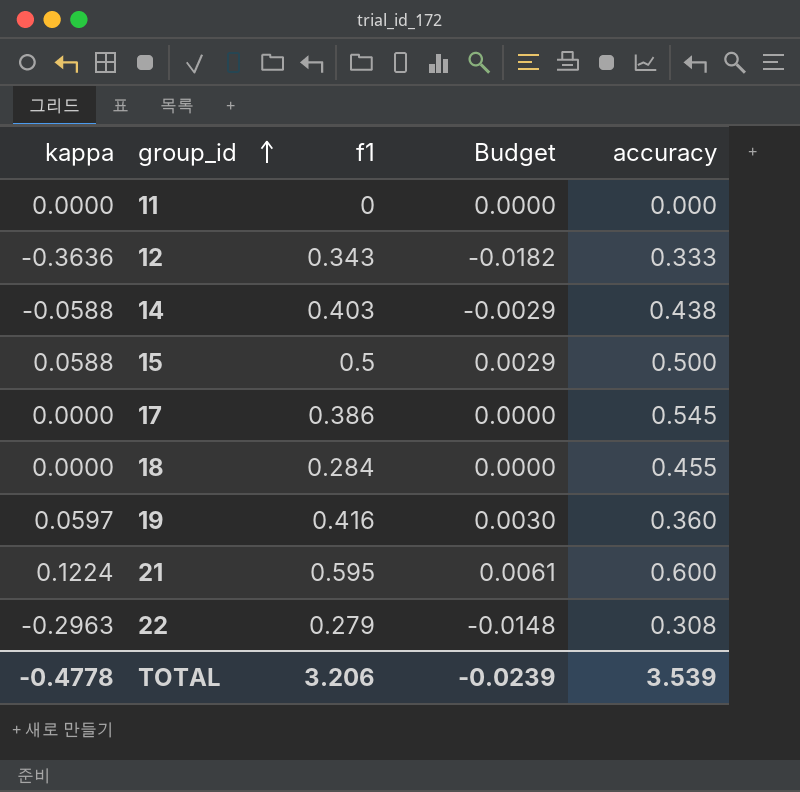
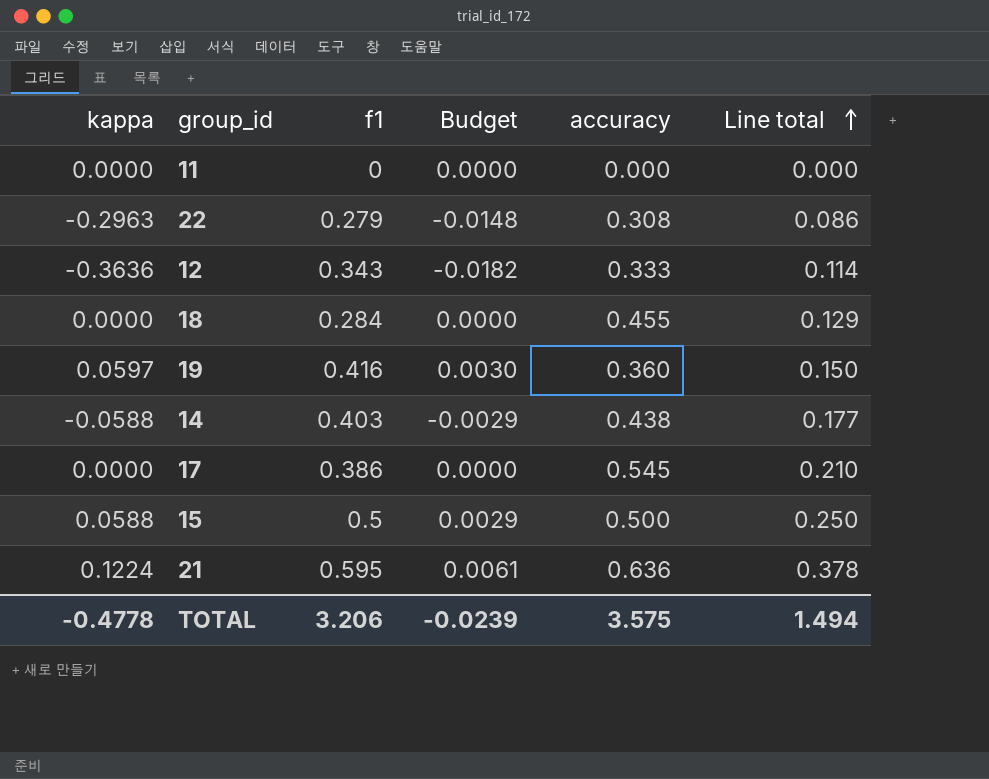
row order: group_id ascending -> Line total ascending
column Line total | formula: none -> [f1] * [accuracy]
21 | accuracy: 0.600 -> 0.636
TOTAL | accuracy: 3.539 -> 3.575

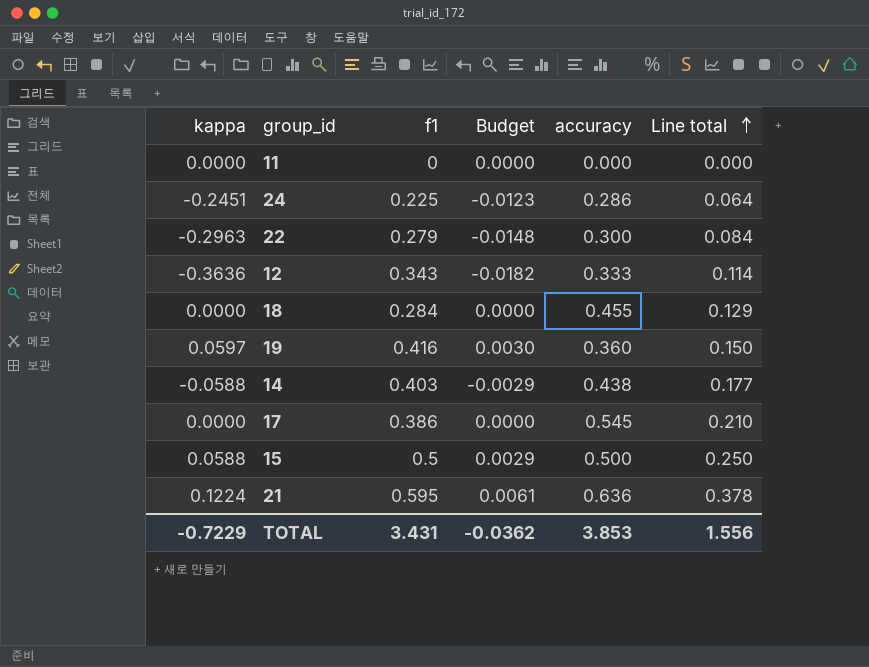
row 24: none -> -0.2451 | 0.225 | -0.0123 | 0.286 | 0.064
22 | accuracy: 0.308 -> 0.300
22 | Line total: 0.086 -> 0.084
TOTAL | kappa: -0.4778 -> -0.7229
TOTAL | f1: 3.206 -> 3.431
TOTAL | Budget: -0.0239 -> -0.0362
TOTAL | accuracy: 3.575 -> 3.853
TOTAL | Line total: 1.494 -> 1.556

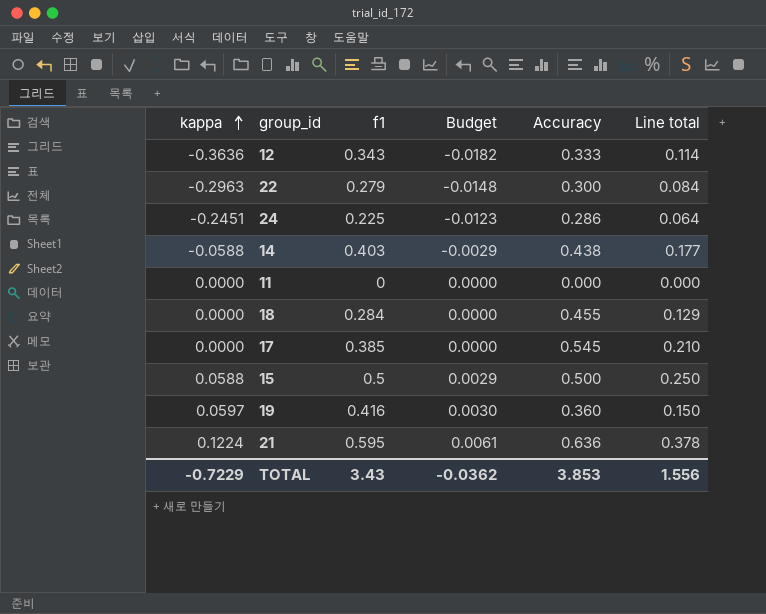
row order: Line total ascending -> kappa ascending
column name: accuracy -> Accuracy
17 | f1: 0.386 -> 0.385
TOTAL | f1: 3.431 -> 3.43

